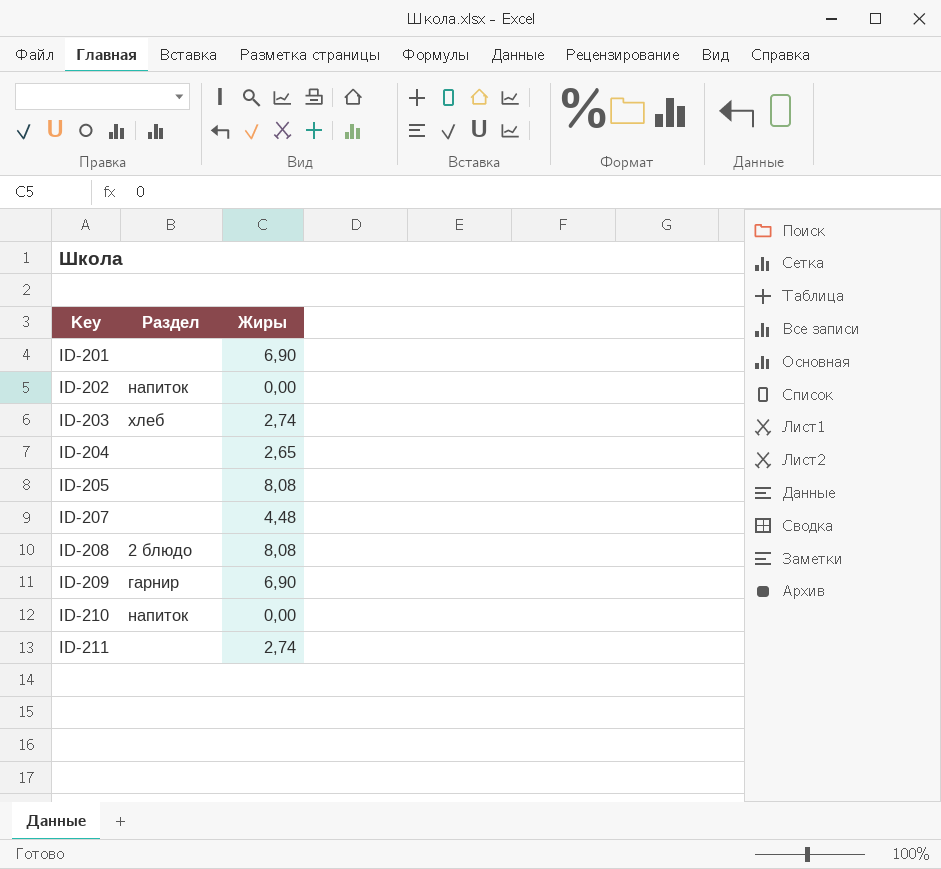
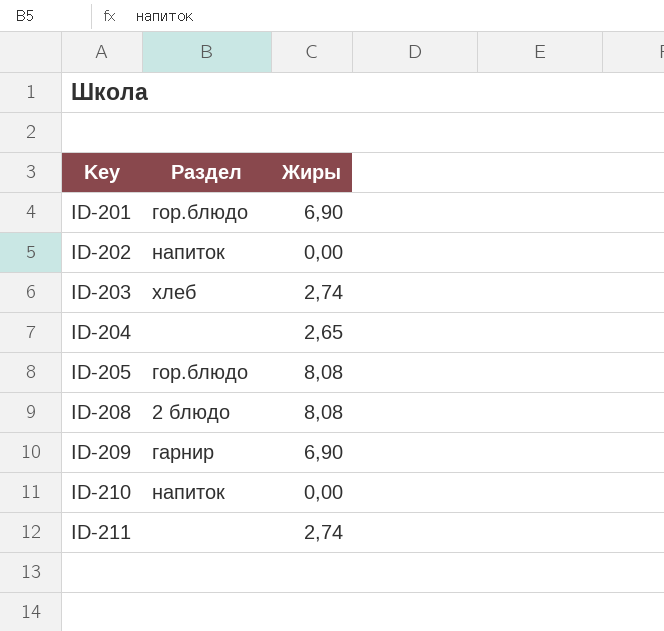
row ID-207: none | 4,48 -> none
ID-201 | Раздел: none -> гор.блюдо
ID-205 | Раздел: none -> гор.блюдо

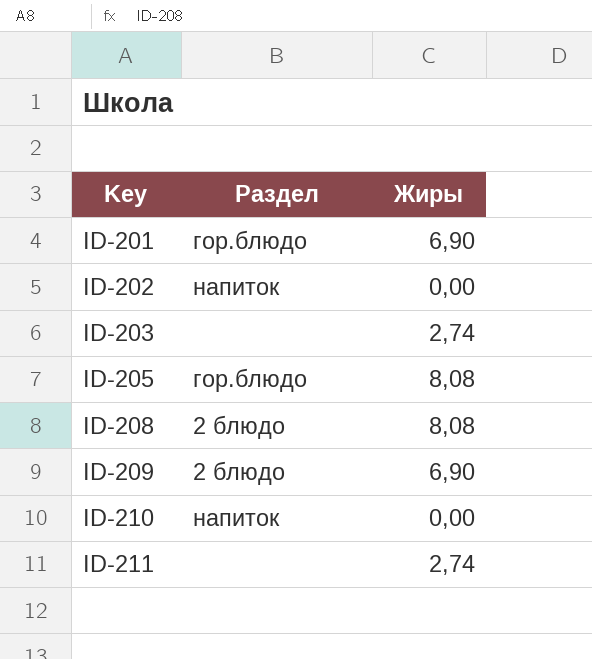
row ID-204: none | 2,65 -> none
ID-203 | Раздел: хлеб -> none
ID-209 | Раздел: гарнир -> 2 блюдо

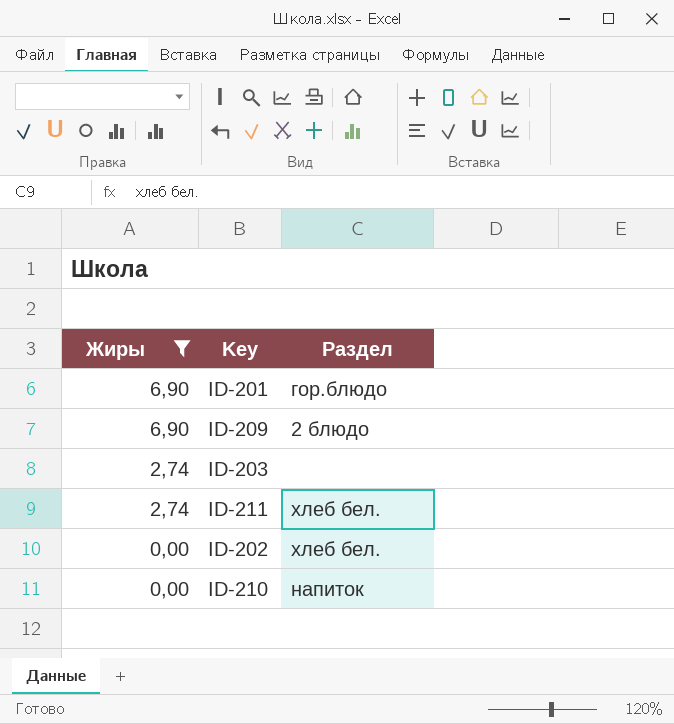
filter: none -> Жиры != 8,08
row order: Key ascending -> Жиры descending
column Жиры | position: 3 -> 1
ID-211 | Раздел: none -> хлеб бел.
ID-202 | Раздел: напиток -> хлеб бел.

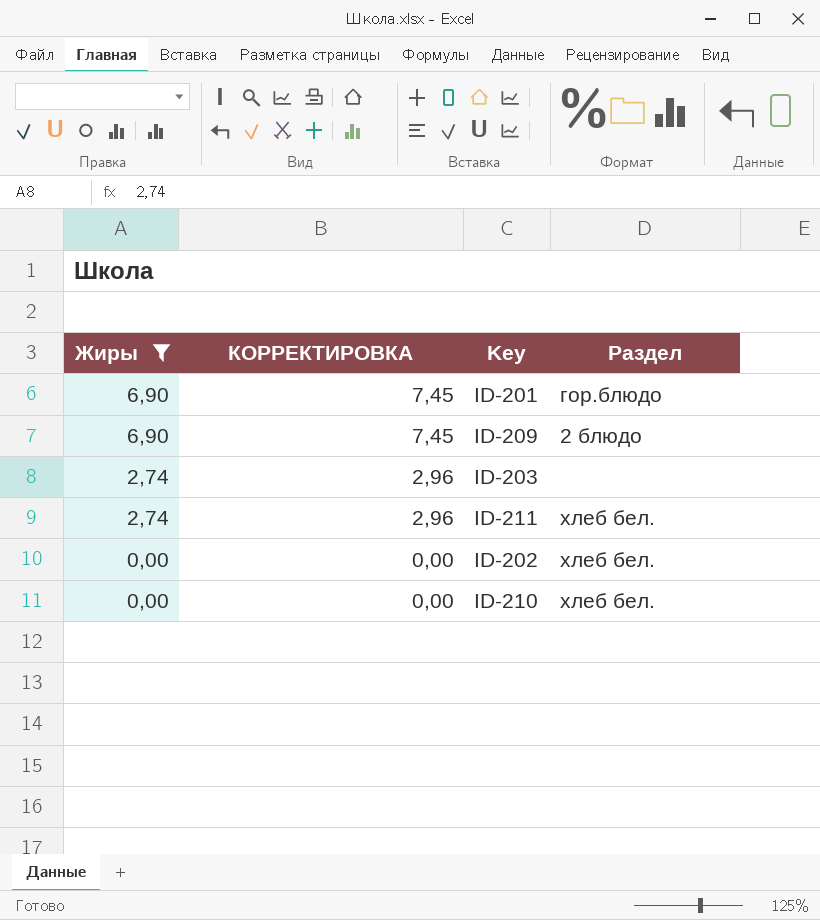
column КОРРЕКТИРОВКА | formula: none -> [Жиры] * 1,08
ID-210 | Раздел: напиток -> хлеб бел.

